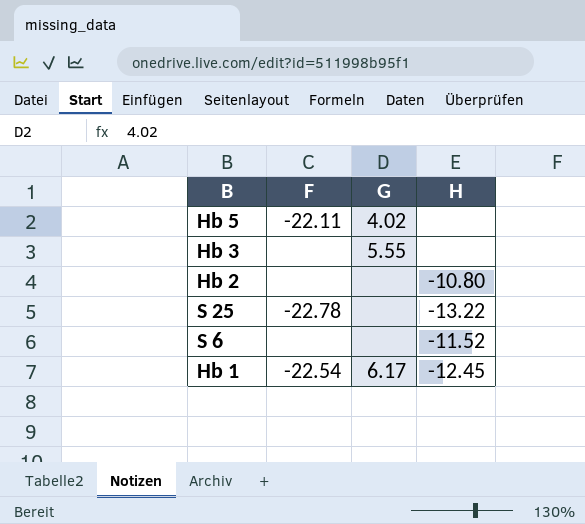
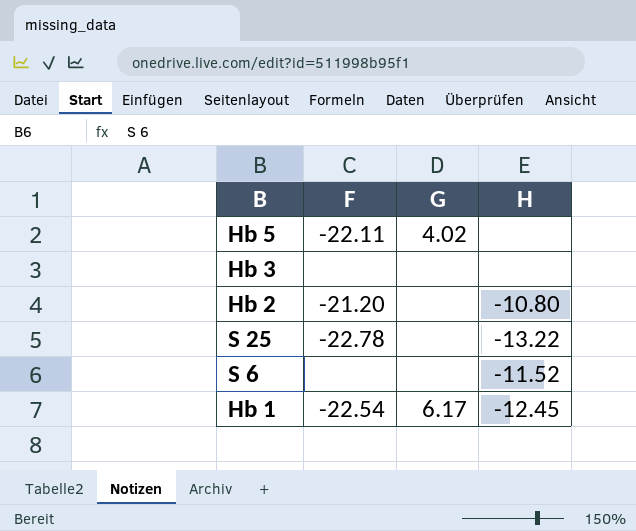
Hb 3 | G: 5.55 -> none
Hb 2 | F: none -> -21.20

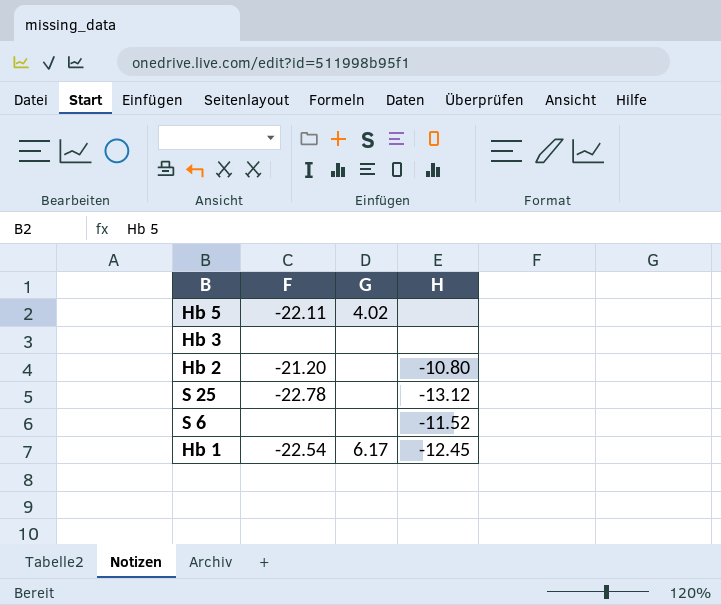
S 25 | H: -13.22 -> -13.12

